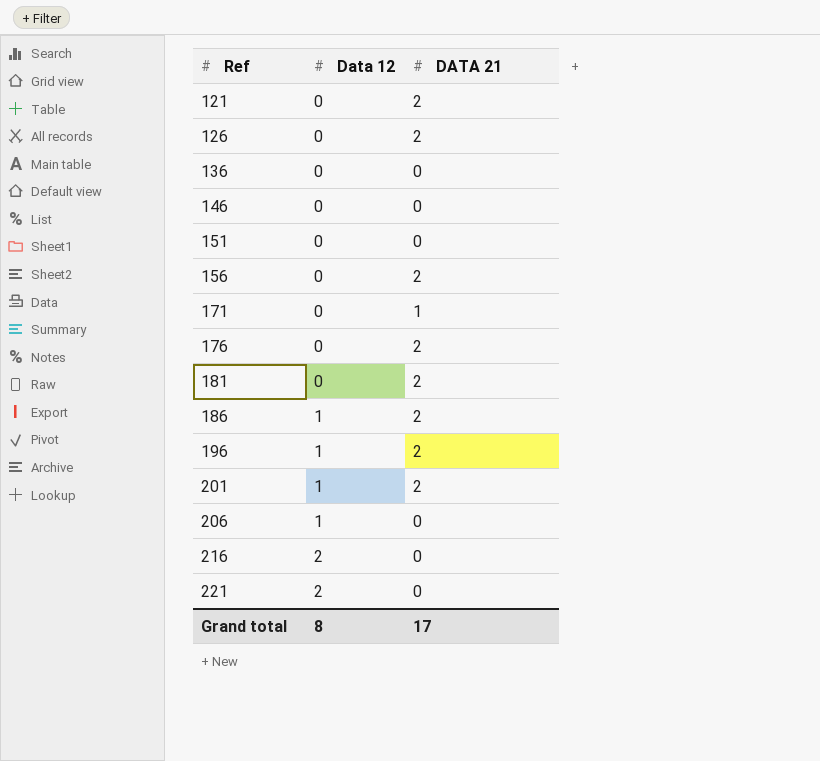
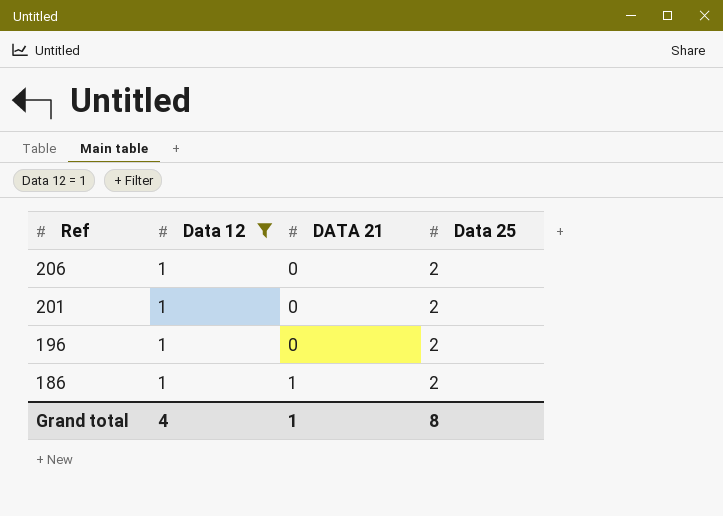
filter: none -> Data 12 = 1
row order: Ref ascending -> Ref descending
column Data 25 | position: none -> 4
201 | DATA 21: 2 -> 0
196 | DATA 21: 2 -> 0
186 | DATA 21: 2 -> 1
Grand total | Data 12: 8 -> 4
Grand total | DATA 21: 17 -> 1

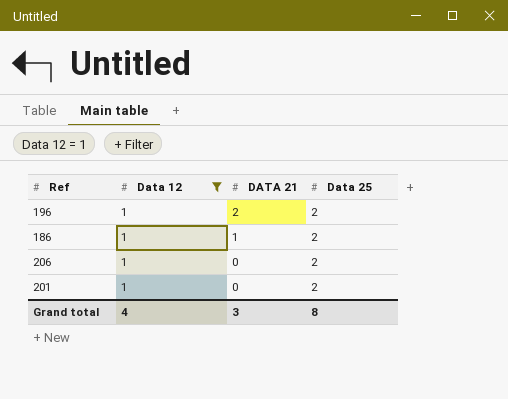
row order: Ref descending -> DATA 21 descending
196 | DATA 21: 0 -> 2
Grand total | DATA 21: 1 -> 3

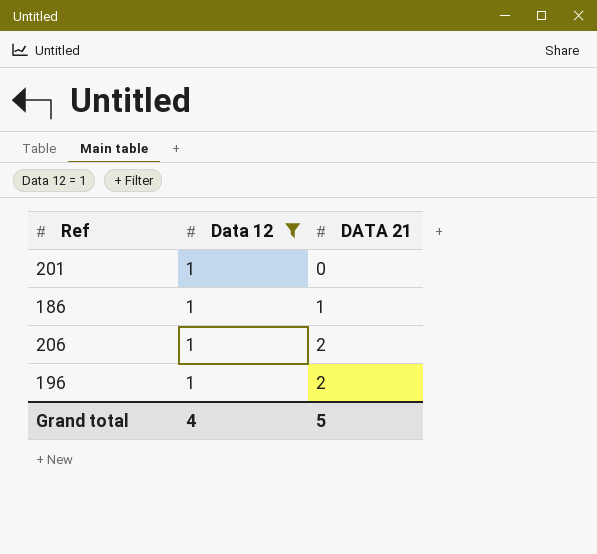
row order: DATA 21 descending -> DATA 21 ascending
column Data 25 | position: 4 -> none
206 | DATA 21: 0 -> 2
Grand total | DATA 21: 3 -> 5

